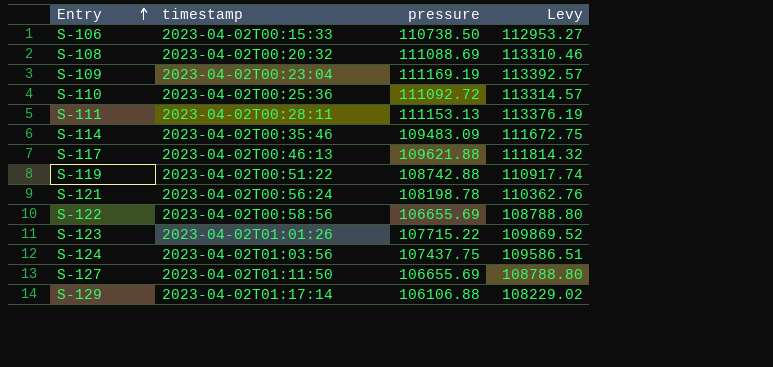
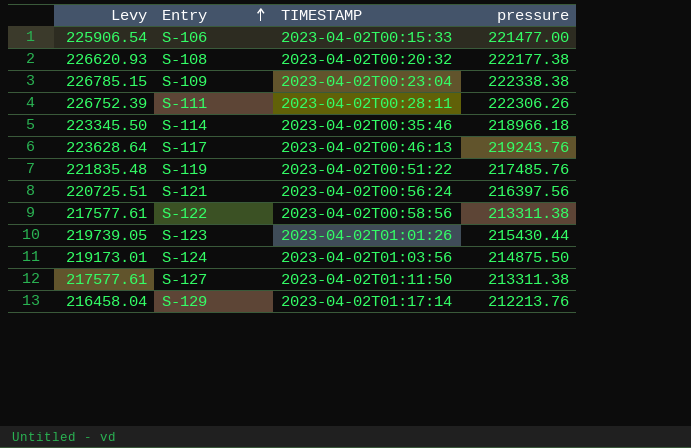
column Levy | position: 4 -> 1
column name: timestamp -> TIMESTAMP
row S-110: 2023-04-02T00:25:36 | 111092.72 | 113314.57 -> none
S-106 | Levy: 112953.27 -> 225906.54
S-106 | pressure: 110738.50 -> 221477.00
S-108 | Levy: 113310.46 -> 226620.93
S-108 | pressure: 111088.69 -> 222177.38
S-109 | Levy: 113392.57 -> 226785.15
S-109 | pressure: 111169.19 -> 222338.38
S-111 | Levy: 113376.19 -> 226752.39
S-111 | pressure: 111153.13 -> 222306.26
S-114 | Levy: 111672.75 -> 223345.50
S-114 | pressure: 109483.09 -> 218966.18
S-117 | Levy: 111814.32 -> 223628.64
S-117 | pressure: 109621.88 -> 219243.76
S-119 | Levy: 110917.74 -> 221835.48
S-119 | pressure: 108742.88 -> 217485.76
S-121 | Levy: 110362.76 -> 220725.51
S-121 | pressure: 108198.78 -> 216397.56
S-122 | Levy: 108788.80 -> 217577.61
S-122 | pressure: 106655.69 -> 213311.38
S-123 | Levy: 109869.52 -> 219739.05
S-123 | pressure: 107715.22 -> 215430.44
S-124 | Levy: 109586.51 -> 219173.01
S-124 | pressure: 107437.75 -> 214875.50
S-127 | Levy: 108788.80 -> 217577.61
S-127 | pressure: 106655.69 -> 213311.38
S-129 | Levy: 108229.02 -> 216458.04
S-129 | pressure: 106106.88 -> 212213.76

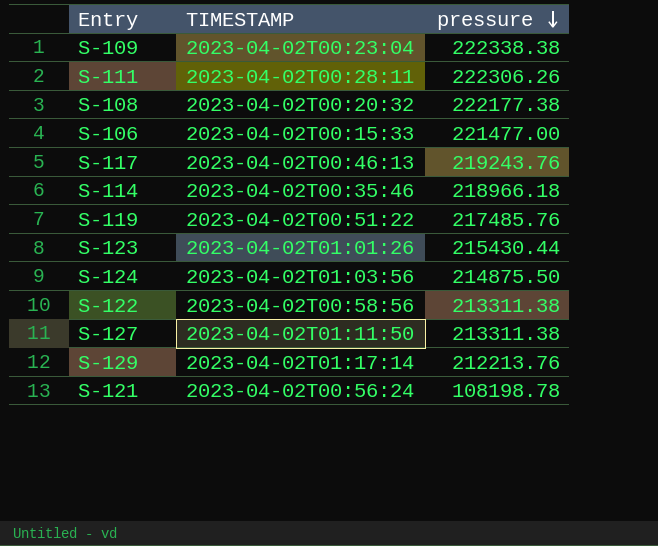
row order: Entry ascending -> pressure descending
column Levy | formula: [pressure] * 1.02 -> none
S-121 | pressure: 216397.56 -> 108198.78

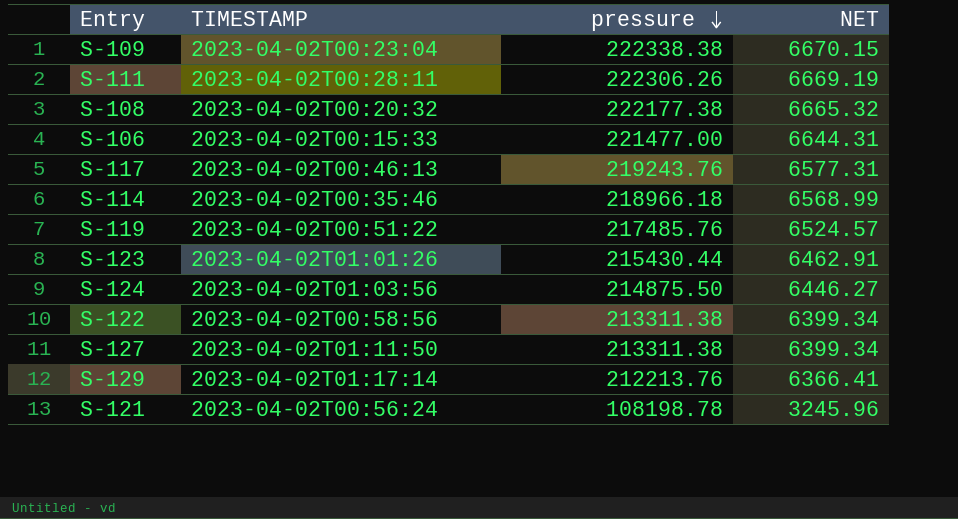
column NET | formula: none -> [pressure] * 0.03

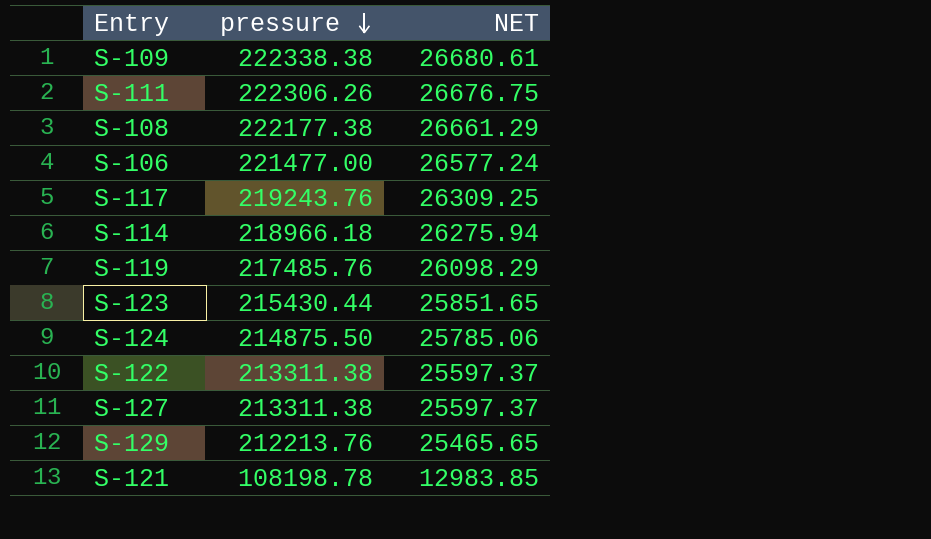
column TIMESTAMP | position: 2 -> none
column NET | formula: [pressure] * 0.03 -> [pressure] * 0.12

